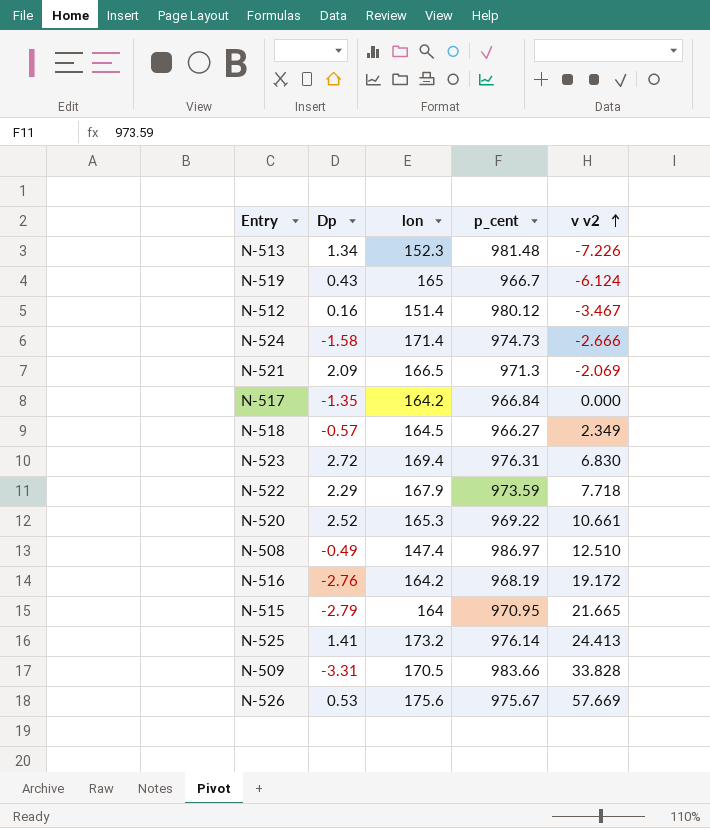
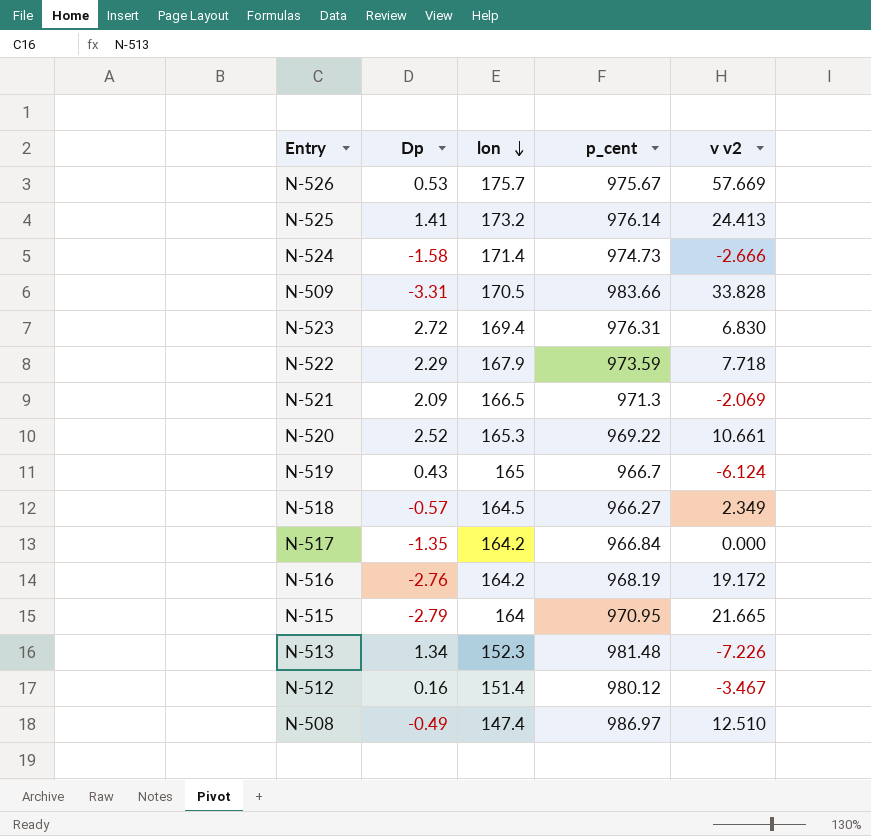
row order: v v2 ascending -> lon descending
N-526 | lon: 175.6 -> 175.7

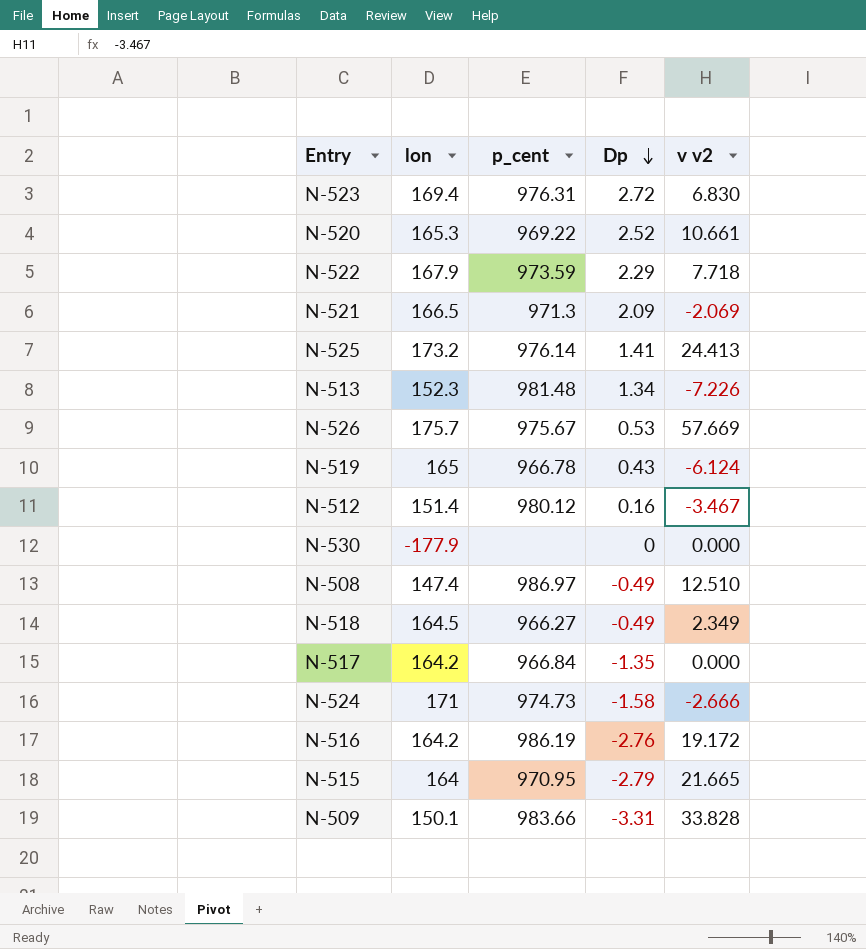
row order: lon descending -> Dp descending
column Dp | position: 2 -> 4
N-519 | p_cent: 966.7 -> 966.78
row N-530: none -> -177.9 | none | 0 | 0.000
N-518 | Dp: -0.57 -> -0.49
N-524 | lon: 171.4 -> 171
N-516 | p_cent: 968.19 -> 986.19
N-509 | lon: 170.5 -> 150.1

